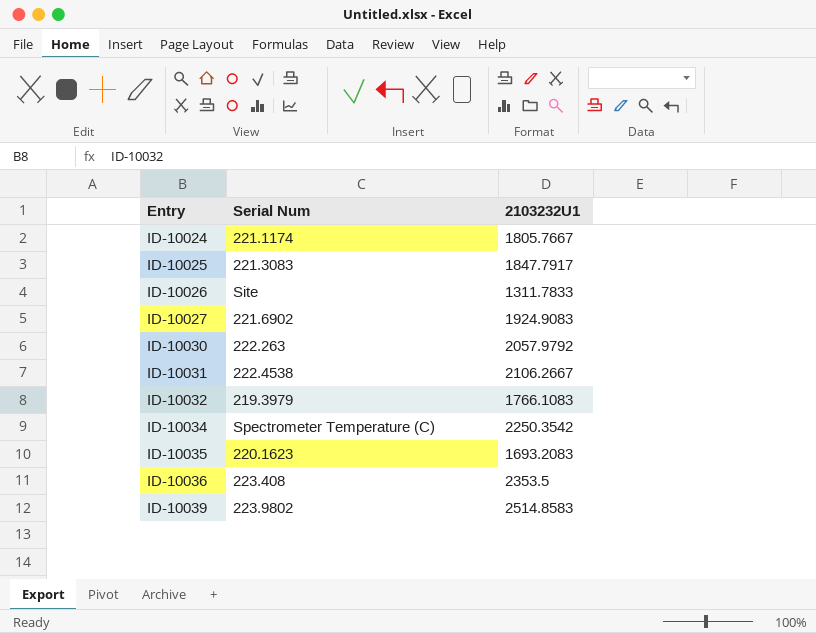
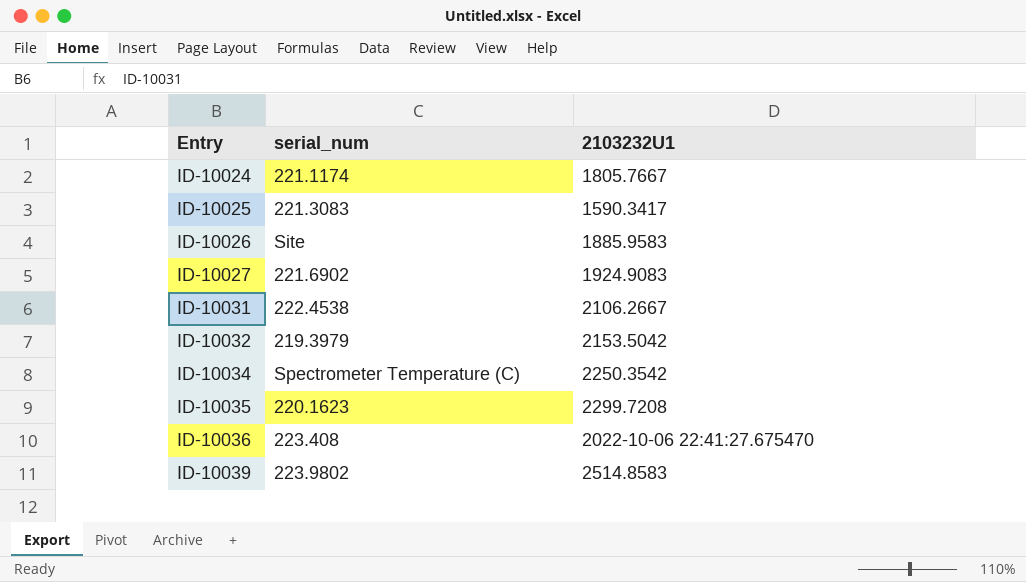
column name: Serial Num -> serial_num
row ID-10030: 222.263 | 2057.9792 -> none
ID-10025 | 2103232U1: 1847.7917 -> 1590.3417
ID-10026 | 2103232U1: 1311.7833 -> 1885.9583
ID-10032 | 2103232U1: 1766.1083 -> 2153.5042
ID-10035 | 2103232U1: 1693.2083 -> 2299.7208
ID-10036 | 2103232U1: 2353.5 -> 2022-10-06 22:41:27.675470

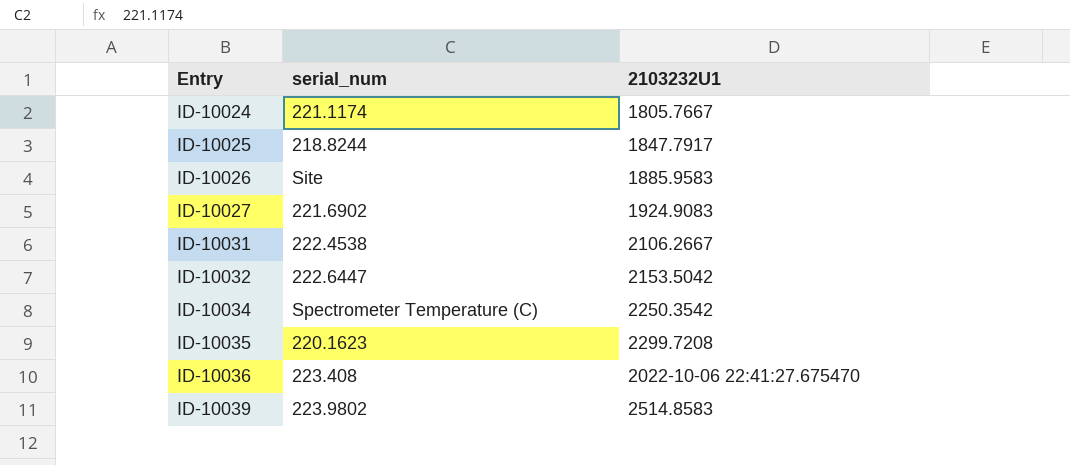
ID-10025 | serial_num: 221.3083 -> 218.8244
ID-10025 | 2103232U1: 1590.3417 -> 1847.7917
ID-10032 | serial_num: 219.3979 -> 222.6447

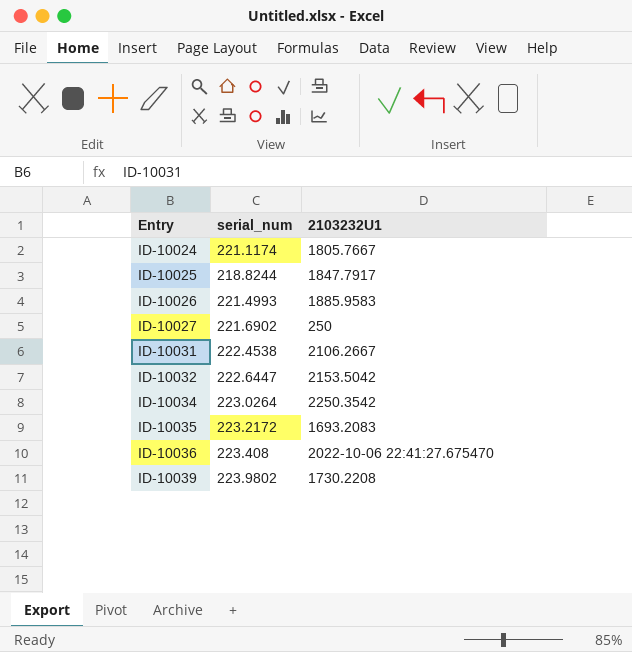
ID-10026 | serial_num: Site -> 221.4993
ID-10027 | 2103232U1: 1924.9083 -> 250
ID-10034 | serial_num: Spectrometer Temperature (C) -> 223.0264
ID-10035 | serial_num: 220.1623 -> 223.2172
ID-10035 | 2103232U1: 2299.7208 -> 1693.2083
ID-10039 | 2103232U1: 2514.8583 -> 1730.2208

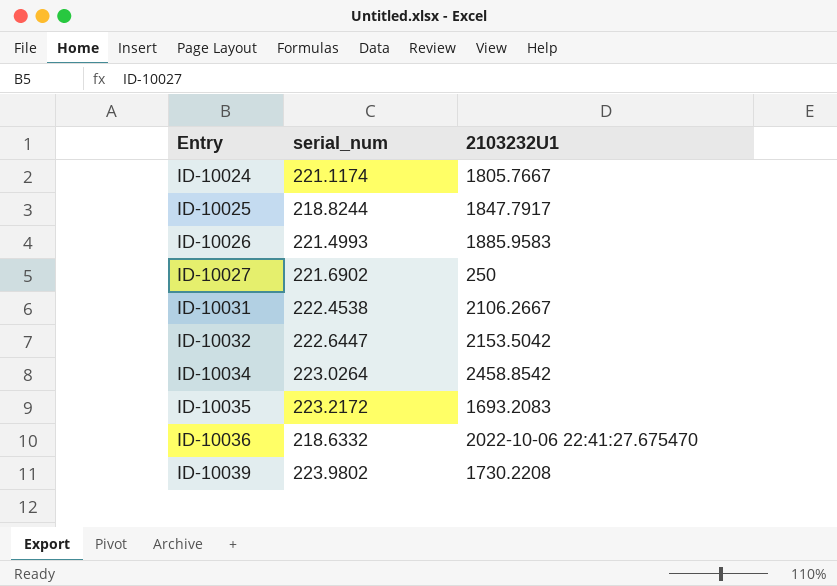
ID-10034 | 2103232U1: 2250.3542 -> 2458.8542
ID-10036 | serial_num: 223.408 -> 218.6332

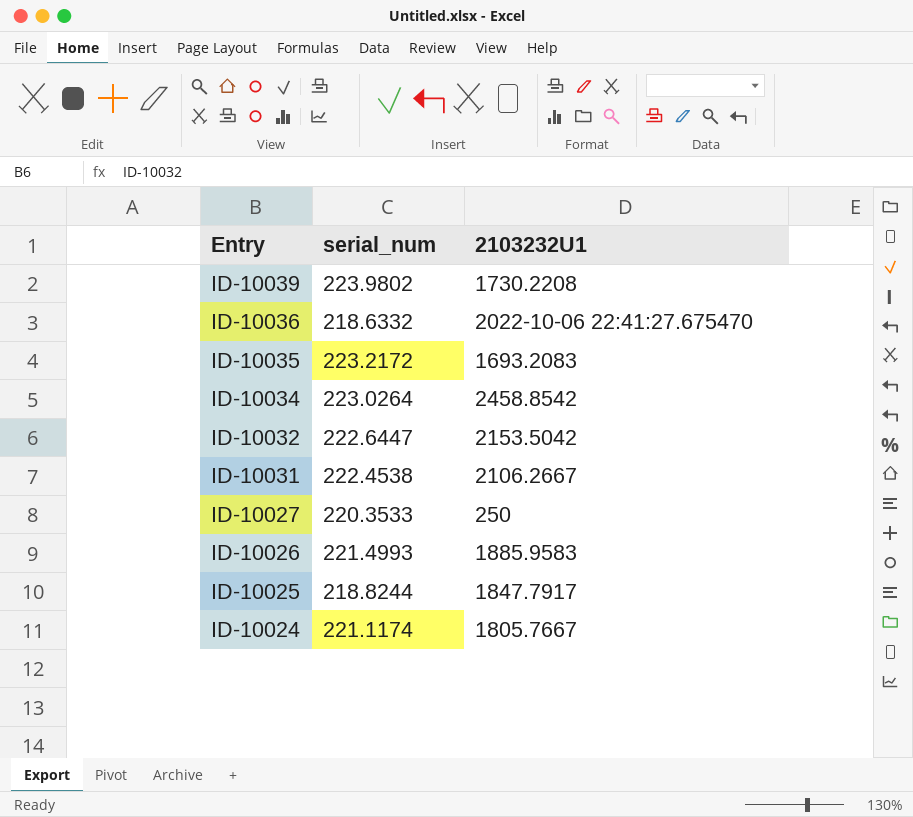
row order: Entry ascending -> Entry descending
ID-10027 | serial_num: 221.6902 -> 220.3533

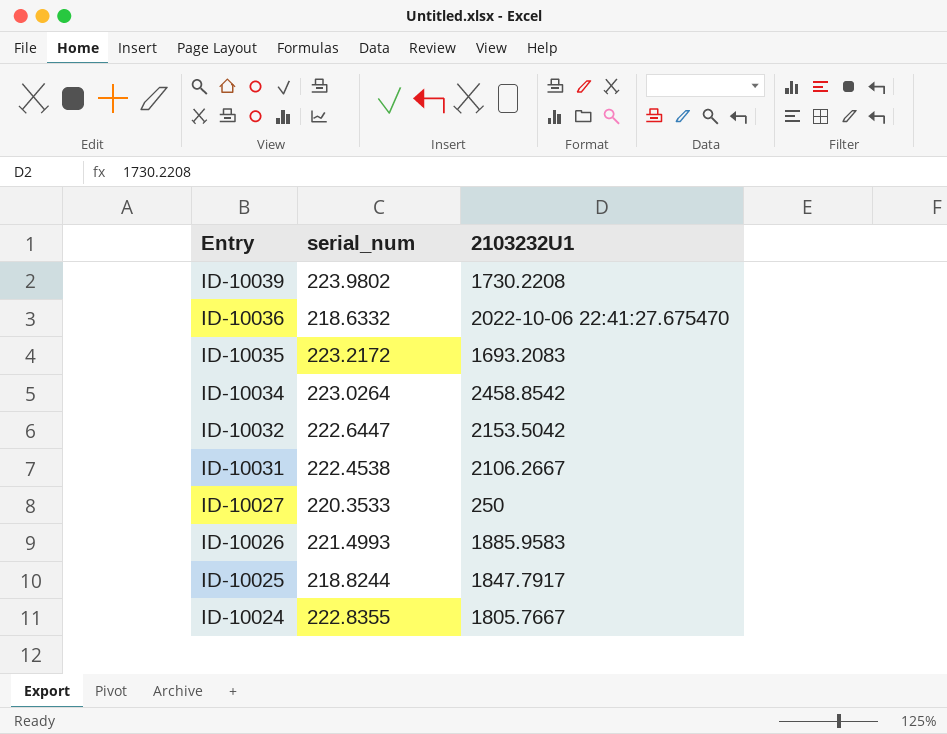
ID-10024 | serial_num: 221.1174 -> 222.8355

